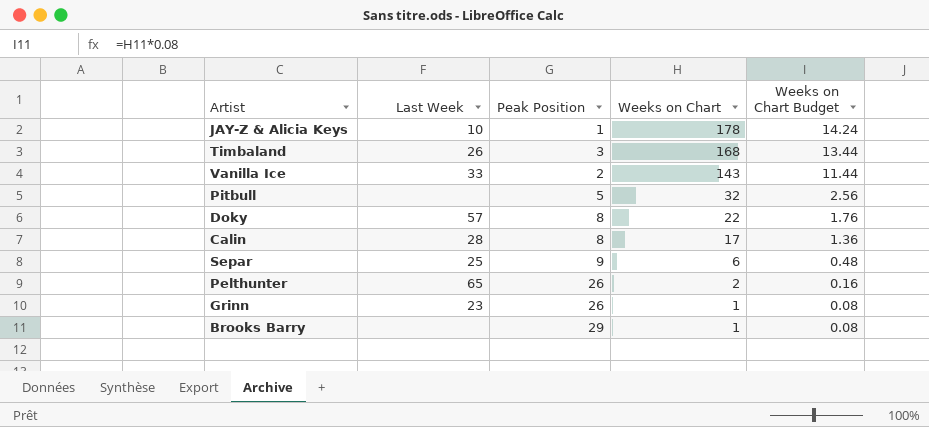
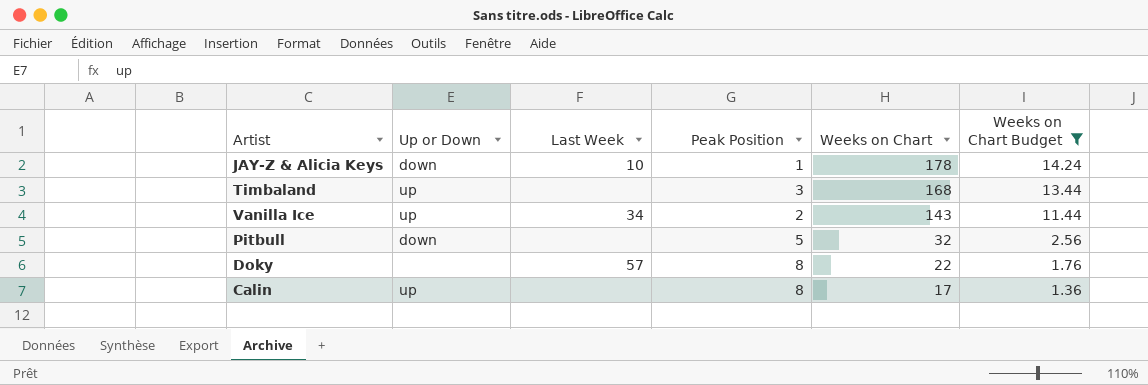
filter: none -> Weeks on Chart Budget >= 1.36
column Up or Down | position: none -> 2
Timbaland | Last Week: 26 -> none
Vanilla Ice | Last Week: 33 -> 34
Calin | Last Week: 28 -> none

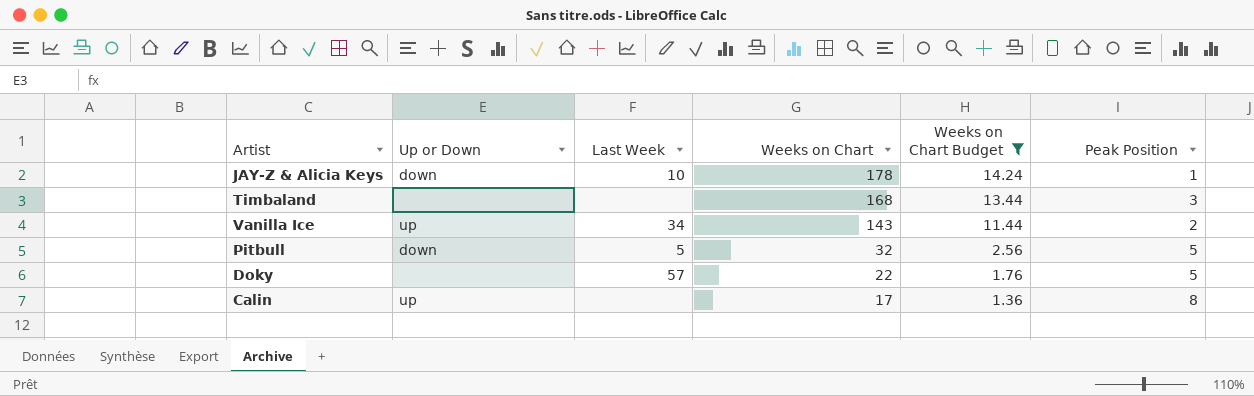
column Peak Position | position: 4 -> 6
Timbaland | Up or Down: up -> none
Pitbull | Last Week: none -> 5
Doky | Peak Position: 8 -> 5

